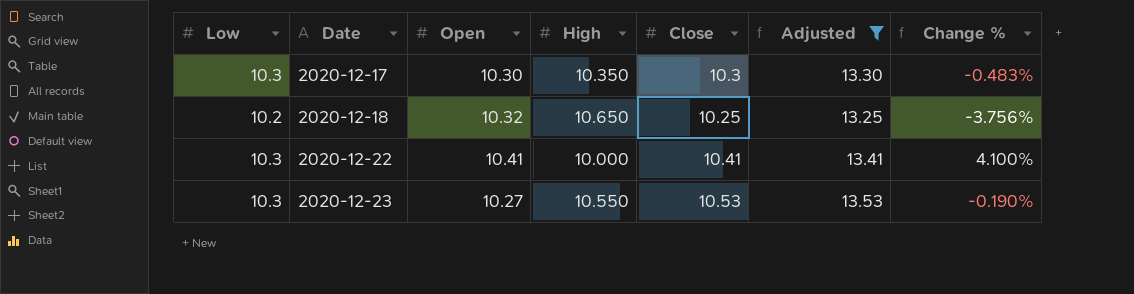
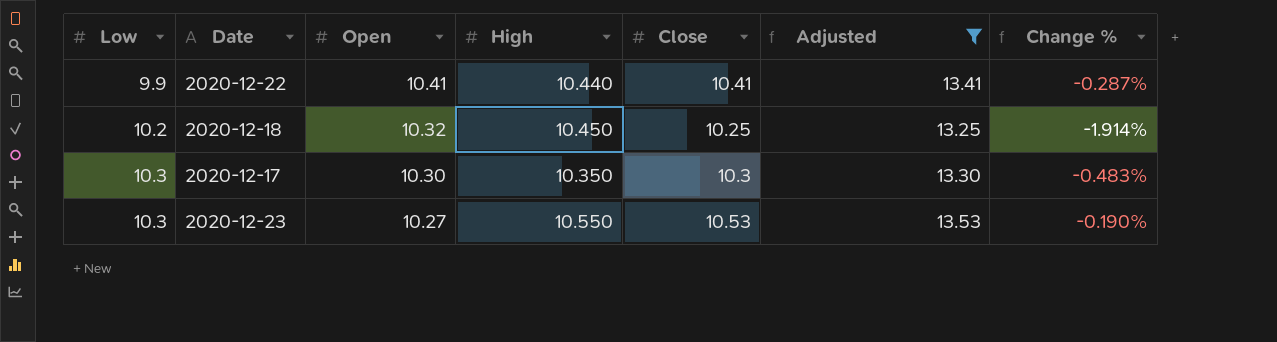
row order: Date ascending -> Low ascending
2020-12-22 | Low: 10.3 -> 9.9
2020-12-22 | High: 10.000 -> 10.440
2020-12-22 | Change %: 4.100% -> -0.287%
2020-12-18 | High: 10.650 -> 10.450
2020-12-18 | Change %: -3.756% -> -1.914%

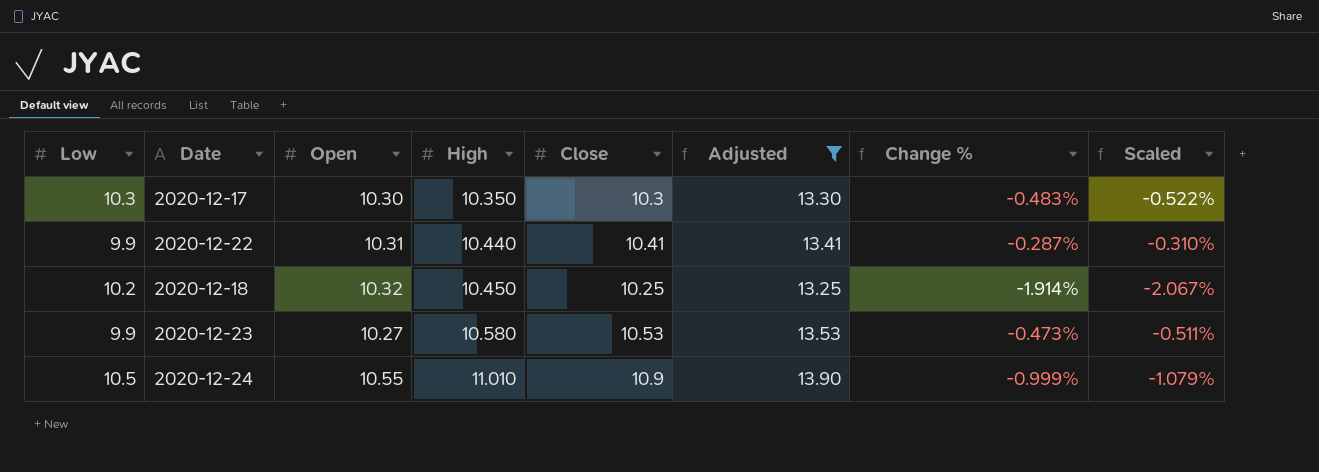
row order: Low ascending -> High ascending
column Scaled | formula: none -> [Change %] * 1.08
2020-12-22 | Open: 10.41 -> 10.31
2020-12-23 | Low: 10.3 -> 9.9
2020-12-23 | High: 10.550 -> 10.580
2020-12-23 | Change %: -0.190% -> -0.473%
row 2020-12-24: none -> 10.5 | 10.55 | 11.010 | 10.9 | 13.90 | -0.999% | -1.079%

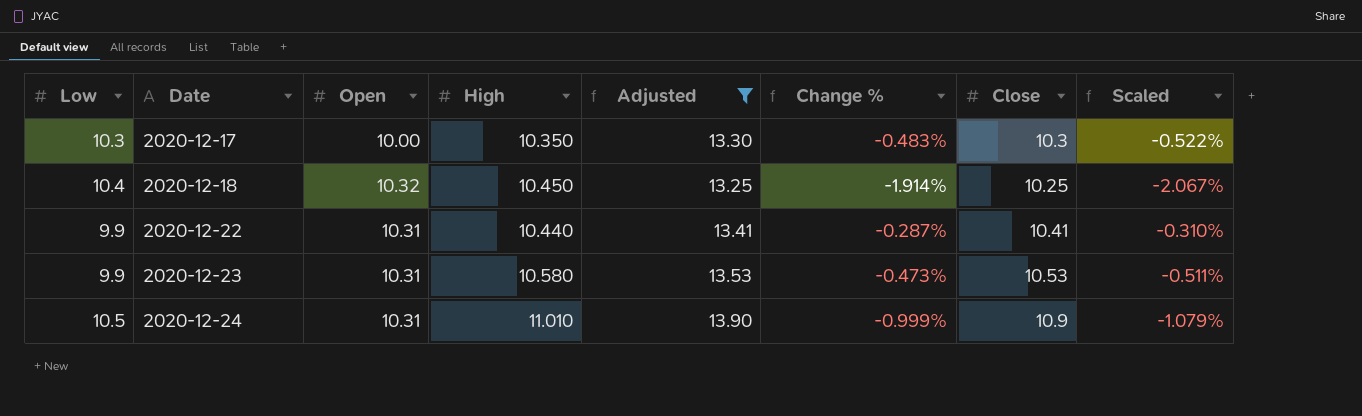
row order: High ascending -> Date ascending
column Close | position: 5 -> 7
2020-12-17 | Open: 10.30 -> 10.00
2020-12-18 | Low: 10.2 -> 10.4
2020-12-23 | Open: 10.27 -> 10.31
2020-12-24 | Open: 10.55 -> 10.31

